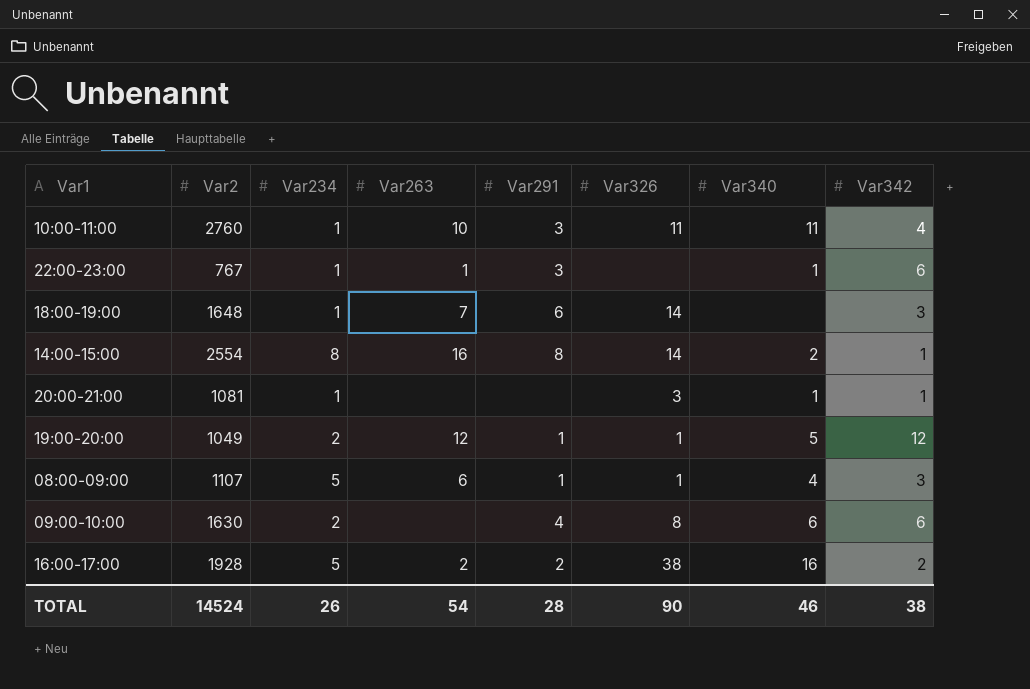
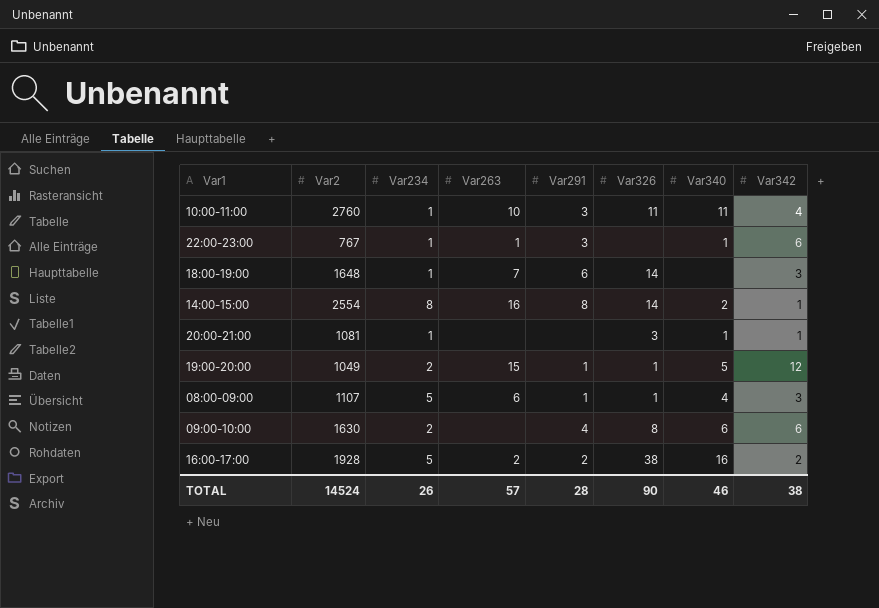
19:00-20:00 | Var263: 12 -> 15
TOTAL | Var263: 54 -> 57

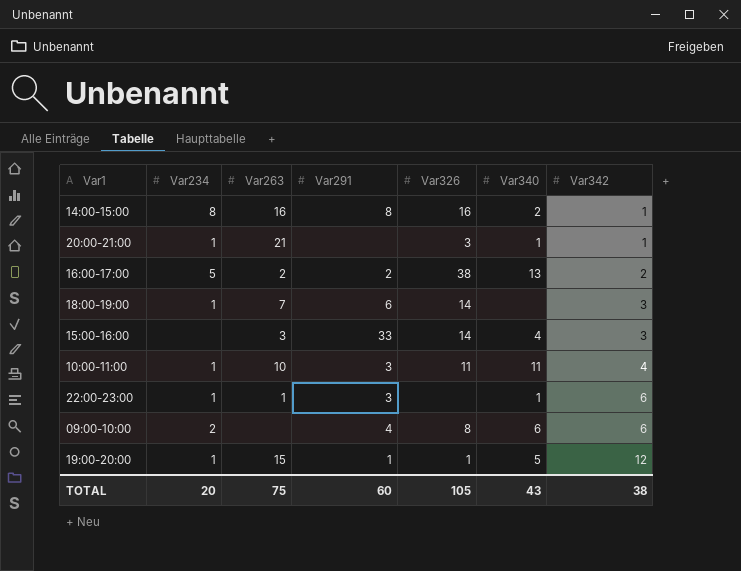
row order: none -> Var342 ascending
column Var2 | position: 2 -> none
row 08:00-09:00: 1107 | 5 | 6 | 1 | 1 | 4 | 3 -> none
14:00-15:00 | Var326: 14 -> 16
20:00-21:00 | Var263: none -> 21
16:00-17:00 | Var340: 16 -> 13
row 15:00-16:00: none -> none | 3 | 33 | 14 | 4 | 3
19:00-20:00 | Var234: 2 -> 1
TOTAL | Var234: 26 -> 20
TOTAL | Var263: 57 -> 75
TOTAL | Var291: 28 -> 60
TOTAL | Var326: 90 -> 105
TOTAL | Var340: 46 -> 43

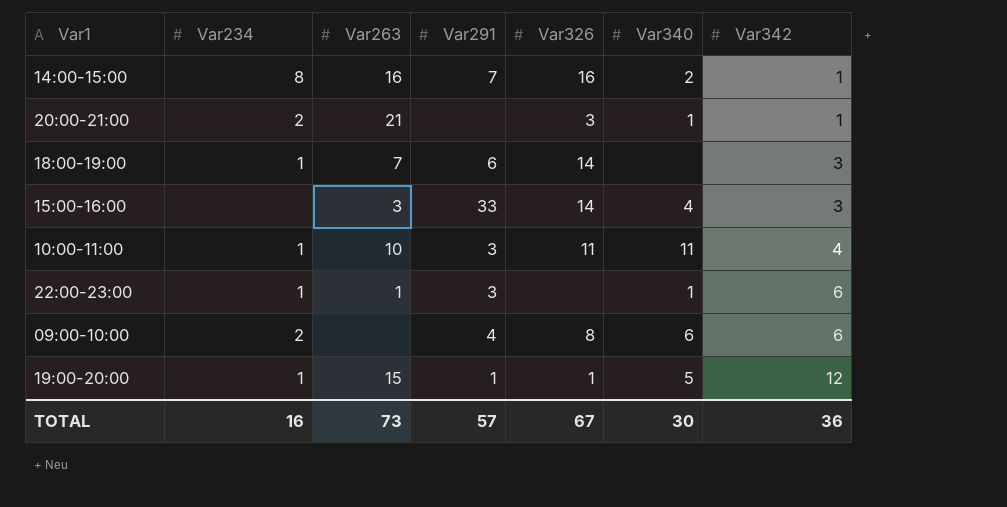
row 16:00-17:00: 5 | 2 | 2 | 38 | 13 | 2 -> none
14:00-15:00 | Var291: 8 -> 7
20:00-21:00 | Var234: 1 -> 2
TOTAL | Var234: 20 -> 16
TOTAL | Var263: 75 -> 73
TOTAL | Var291: 60 -> 57
TOTAL | Var326: 105 -> 67
TOTAL | Var340: 43 -> 30
TOTAL | Var342: 38 -> 36

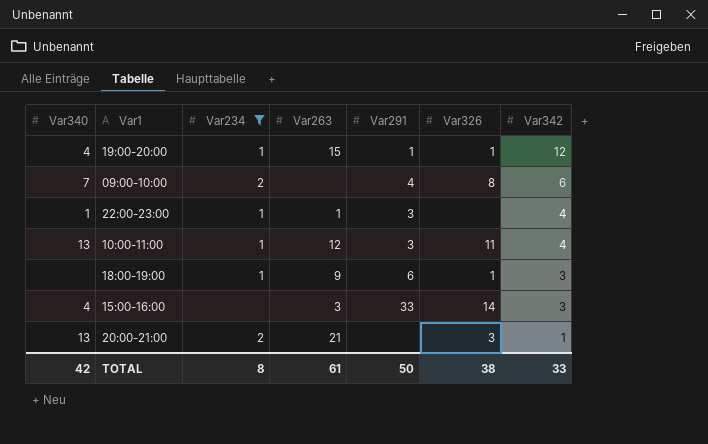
filter: none -> Var234 != 8
row order: Var342 ascending -> Var342 descending
column Var340 | position: 6 -> 1
19:00-20:00 | Var340: 5 -> 4
09:00-10:00 | Var340: 6 -> 7
22:00-23:00 | Var342: 6 -> 4
10:00-11:00 | Var340: 11 -> 13
10:00-11:00 | Var263: 10 -> 12
18:00-19:00 | Var263: 7 -> 9
18:00-19:00 | Var326: 14 -> 1
20:00-21:00 | Var340: 1 -> 13
TOTAL | Var340: 30 -> 42
TOTAL | Var234: 16 -> 8
TOTAL | Var263: 73 -> 61
TOTAL | Var291: 57 -> 50
TOTAL | Var326: 67 -> 38
TOTAL | Var342: 36 -> 33

